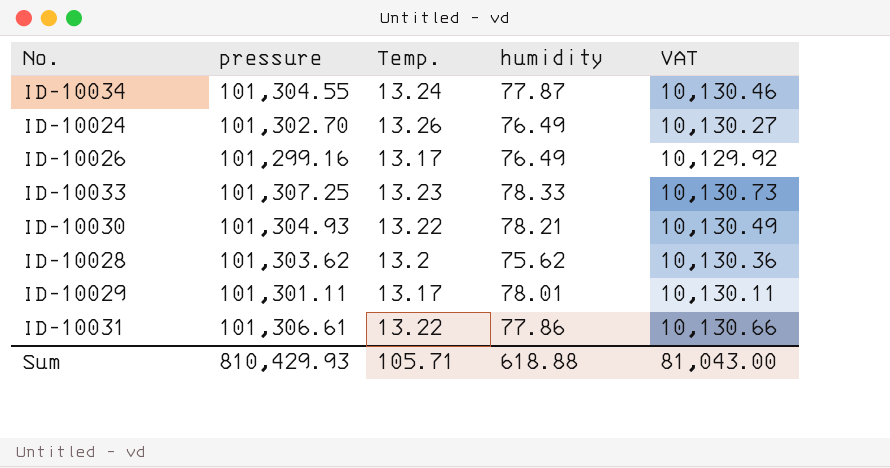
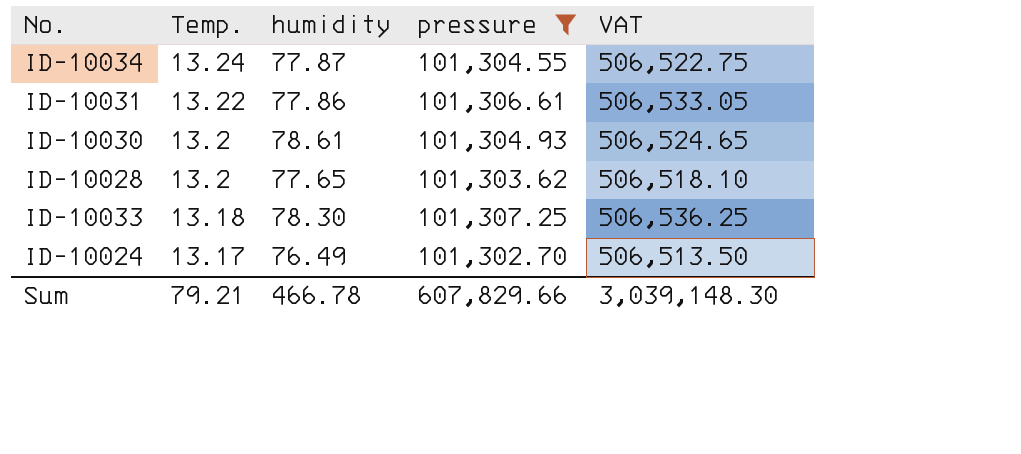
filter: none -> pressure >= 101,302.70
row order: none -> Temp. descending
column pressure | position: 2 -> 4
column VAT | formula: [pressure] * 0.1 -> [pressure] * 5
ID-10030 | Temp.: 13.22 -> 13.2
ID-10030 | humidity: 78.21 -> 78.61
ID-10028 | humidity: 75.62 -> 77.65
ID-10033 | Temp.: 13.23 -> 13.18
ID-10033 | humidity: 78.33 -> 78.30
ID-10024 | Temp.: 13.26 -> 13.17
Sum | Temp.: 105.71 -> 79.21
Sum | humidity: 618.88 -> 466.78
Sum | pressure: 810,429.93 -> 607,829.66
Sum | VAT: 81,043.00 -> 3,039,148.30

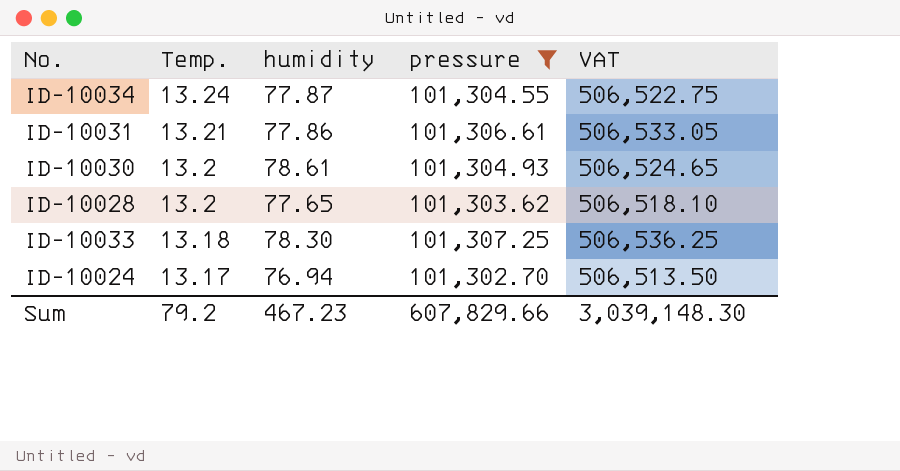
ID-10031 | Temp.: 13.22 -> 13.21
ID-10024 | humidity: 76.49 -> 76.94
Sum | Temp.: 79.21 -> 79.2
Sum | humidity: 466.78 -> 467.23

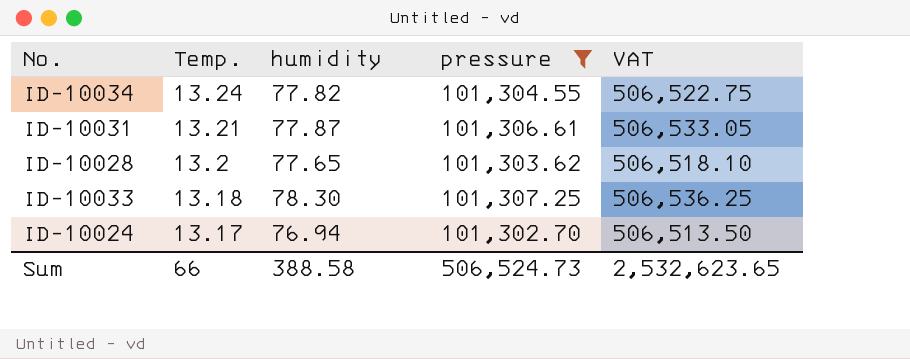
row ID-10030: 13.2 | 78.61 | 101,304.93 | 506,524.65 -> none
ID-10034 | humidity: 77.87 -> 77.82
ID-10031 | humidity: 77.86 -> 77.87
Sum | Temp.: 79.2 -> 66
Sum | humidity: 467.23 -> 388.58
Sum | pressure: 607,829.66 -> 506,524.73
Sum | VAT: 3,039,148.30 -> 2,532,623.65

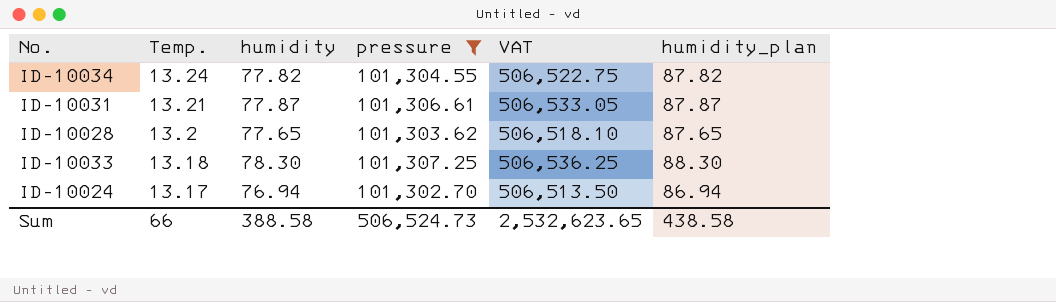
column humidity_plan | formula: none -> [humidity] + 10

